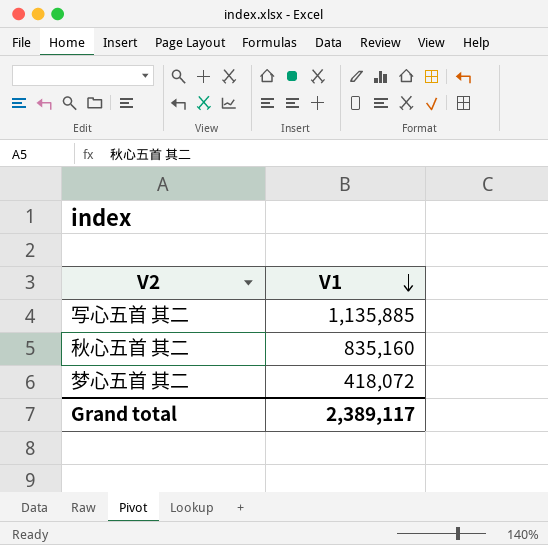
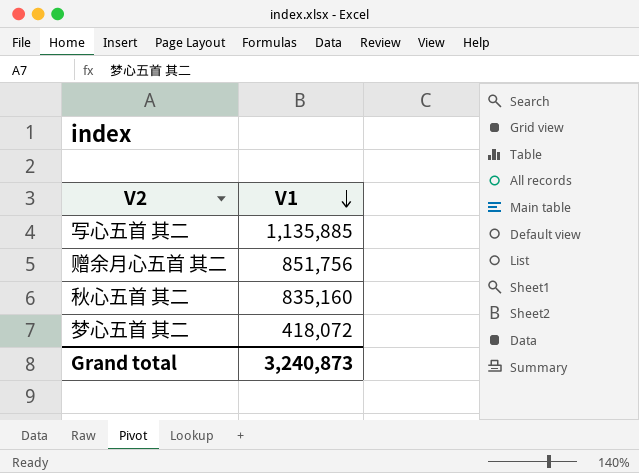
row 赠余月心五首 其二: none -> 851,756
Grand total | V1: 2,389,117 -> 3,240,873

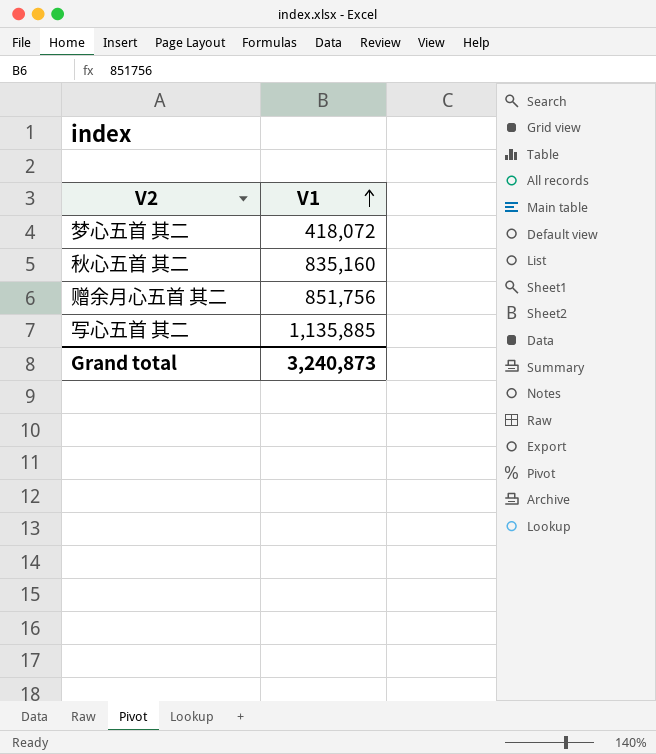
row order: V1 descending -> V1 ascending

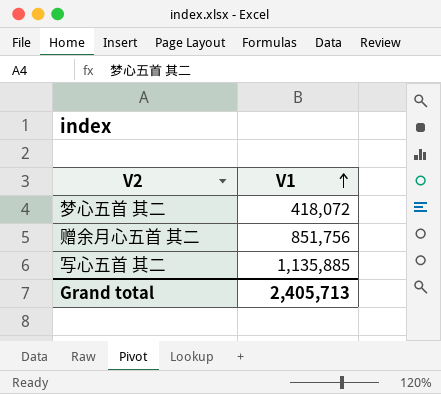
row 秋心五首 其二: 835,160 -> none
Grand total | V1: 3,240,873 -> 2,405,713

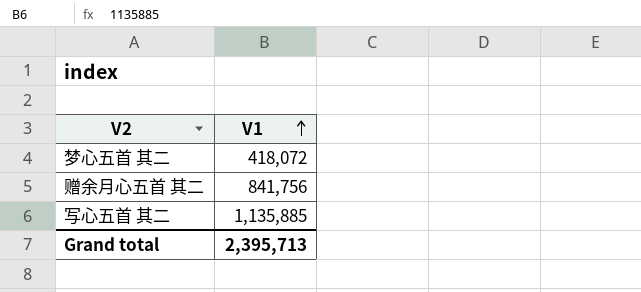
赠余月心五首 其二 | V1: 851,756 -> 841,756
Grand total | V1: 2,405,713 -> 2,395,713

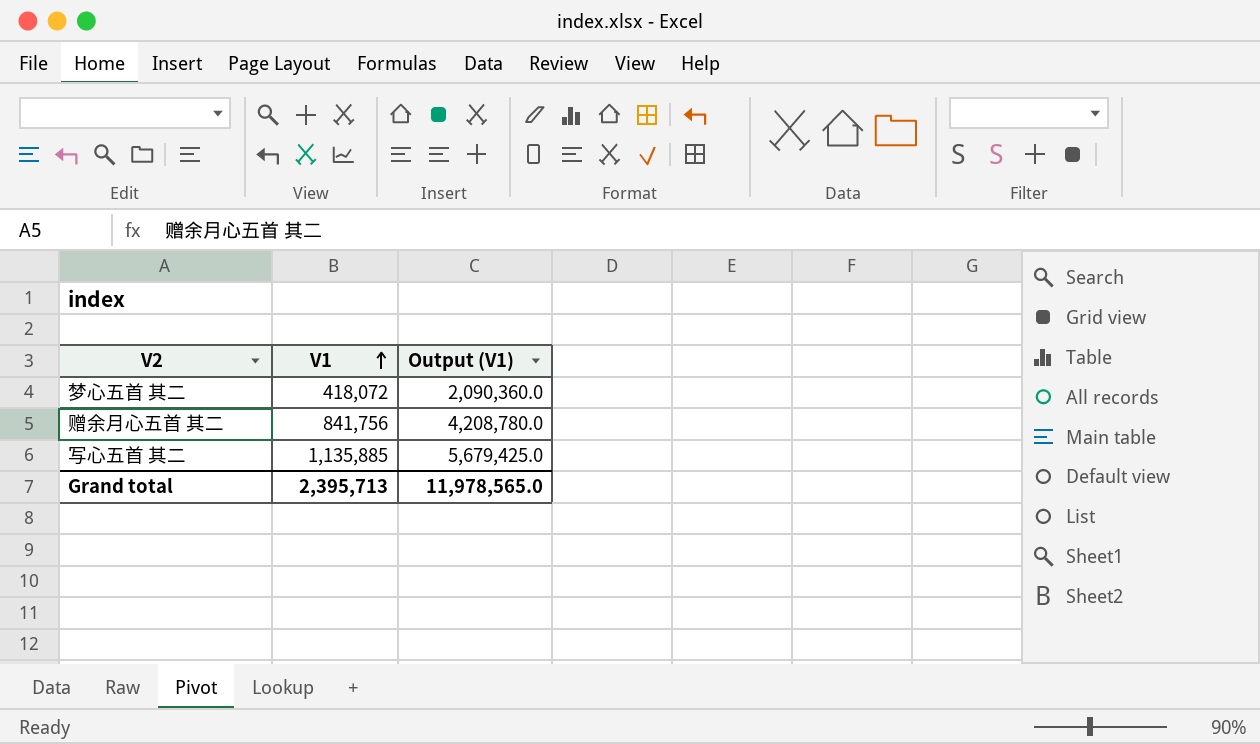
column Output (V1) | formula: none -> [V1] * 5

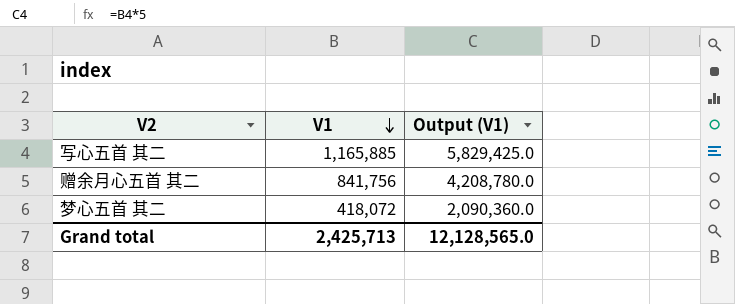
row order: V1 ascending -> V1 descending
写心五首 其二 | V1: 1,135,885 -> 1,165,885
写心五首 其二 | Output (V1): 5,679,425.0 -> 5,829,425.0
Grand total | V1: 2,395,713 -> 2,425,713
Grand total | Output (V1): 11,978,565.0 -> 12,128,565.0

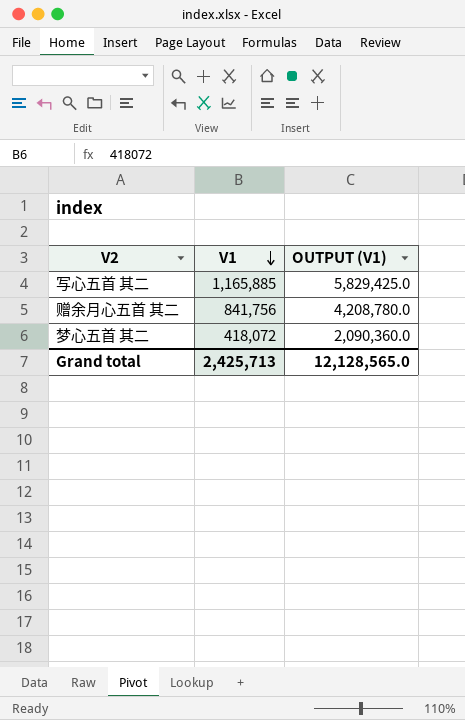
column name: Output (V1) -> OUTPUT (V1)

